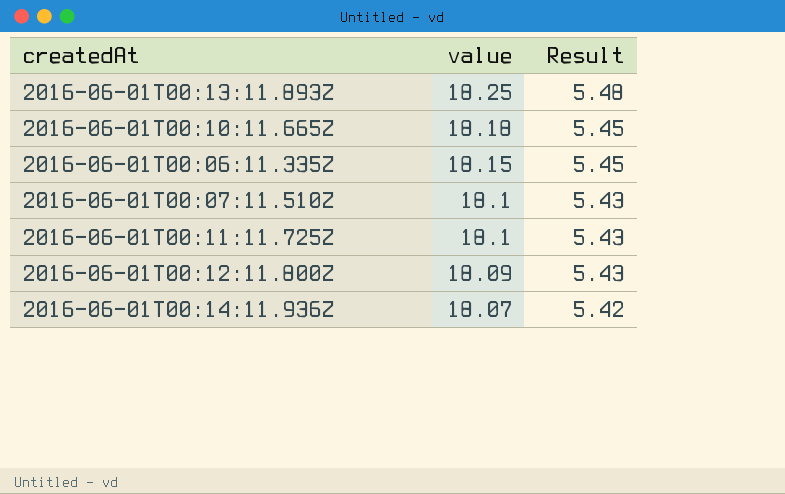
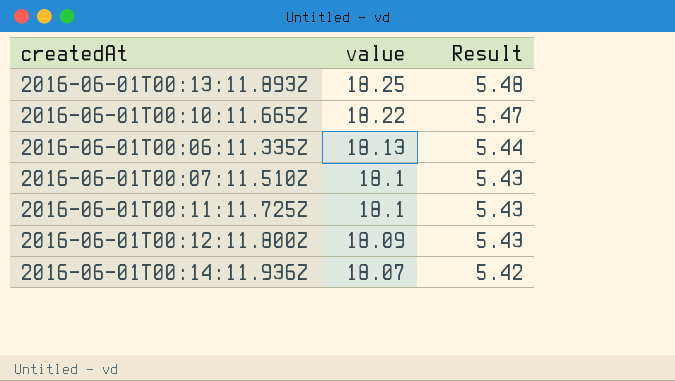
2016-06-01T00:10:11.665Z | value: 18.18 -> 18.22
2016-06-01T00:10:11.665Z | Result: 5.45 -> 5.47
2016-06-01T00:06:11.335Z | value: 18.15 -> 18.13
2016-06-01T00:06:11.335Z | Result: 5.45 -> 5.44

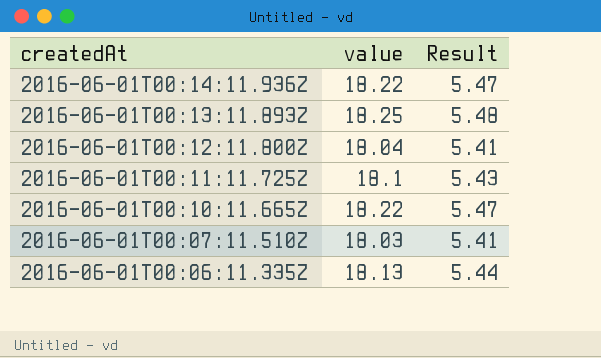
row order: value descending -> createdAt descending
2016-06-01T00:14:11.936Z | value: 18.07 -> 18.22
2016-06-01T00:14:11.936Z | Result: 5.42 -> 5.47
2016-06-01T00:12:11.800Z | value: 18.09 -> 18.04
2016-06-01T00:12:11.800Z | Result: 5.43 -> 5.41
2016-06-01T00:07:11.510Z | value: 18.1 -> 18.03
2016-06-01T00:07:11.510Z | Result: 5.43 -> 5.41

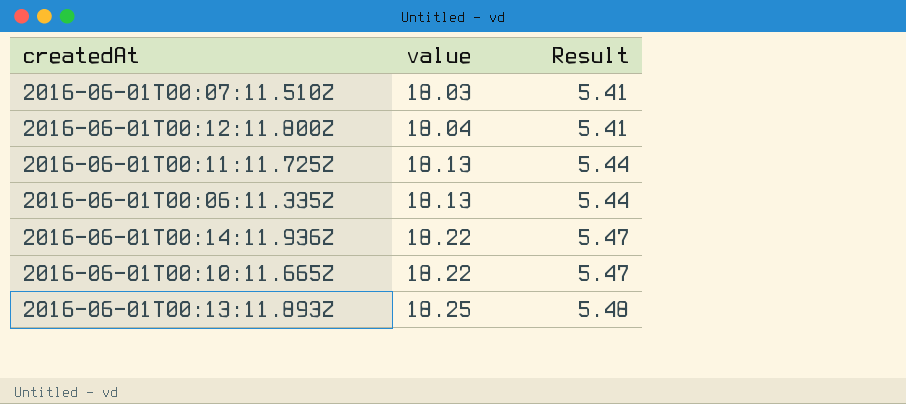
row order: createdAt descending -> value ascending
2016-06-01T00:11:11.725Z | value: 18.1 -> 18.13
2016-06-01T00:11:11.725Z | Result: 5.43 -> 5.44

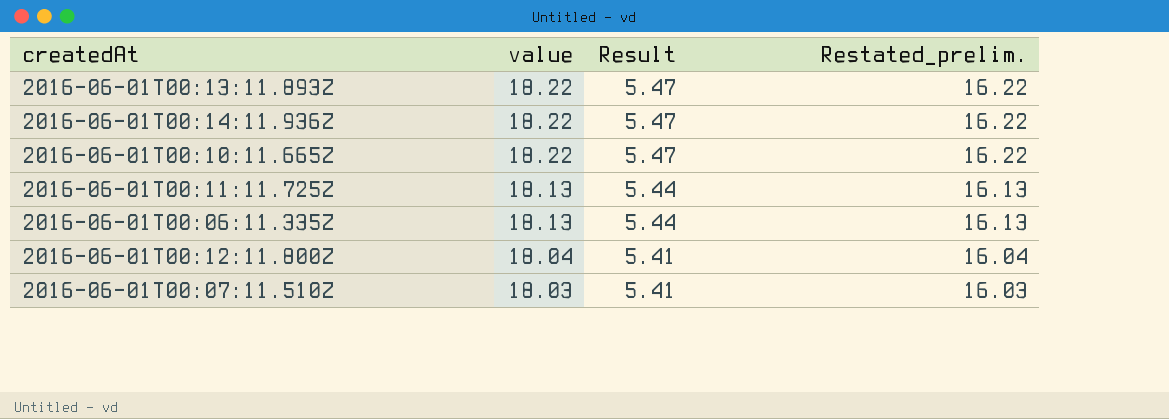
row order: value ascending -> value descending
column Restated_prelim. | formula: none -> [value] - 2
2016-06-01T00:13:11.893Z | value: 18.25 -> 18.22
2016-06-01T00:13:11.893Z | Result: 5.48 -> 5.47

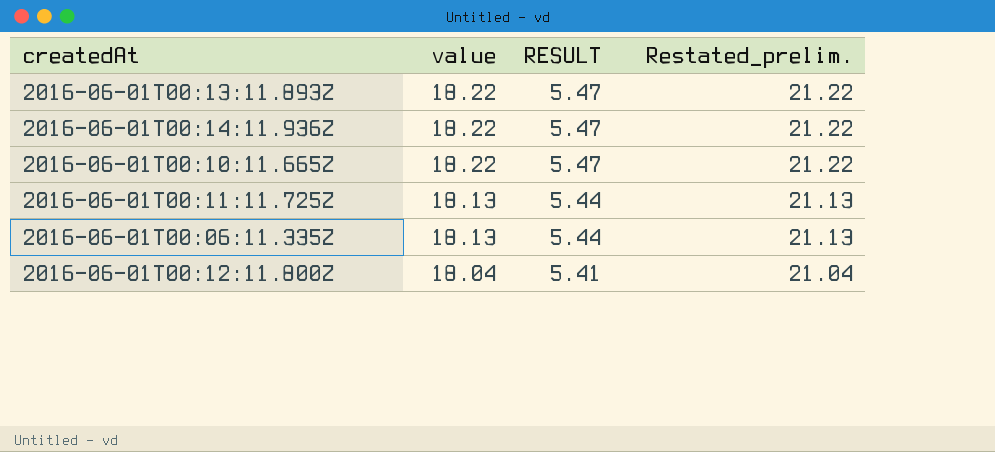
column name: Result -> RESULT
column Restated_prelim. | formula: [value] - 2 -> [value] + 3
row 2016-06-01T00:07:11.510Z: 18.03 | 5.41 | 16.03 -> none

